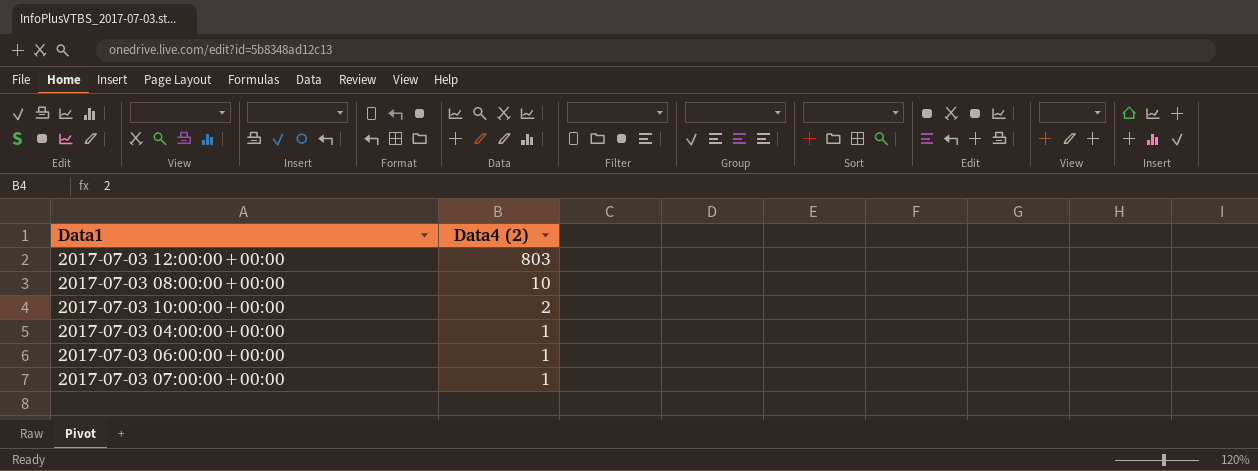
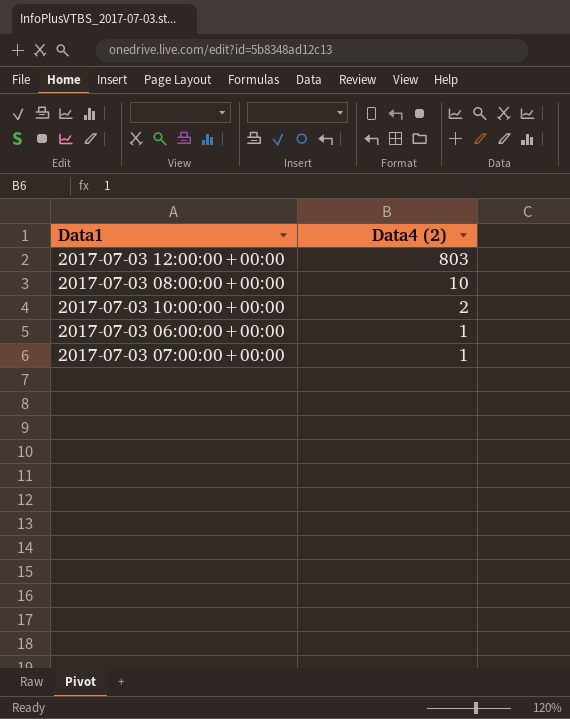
row 2017-07-03 04:00:00+00:00: 1 -> none

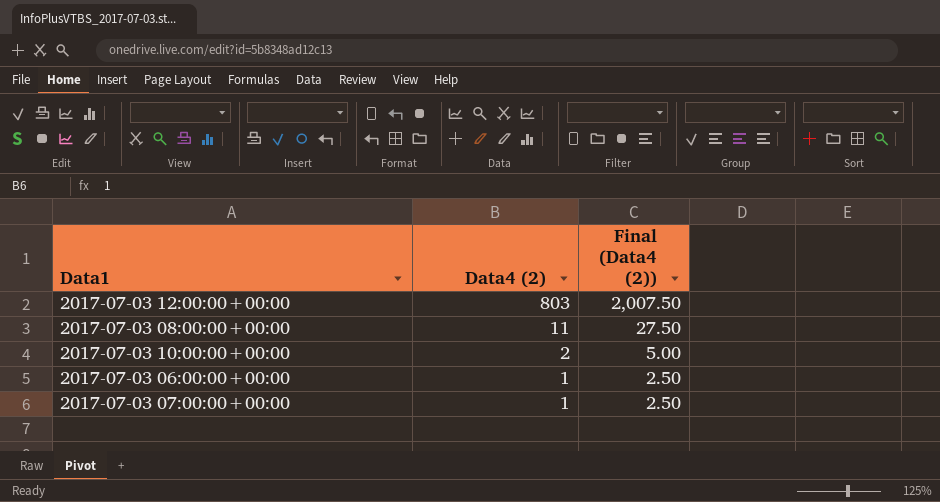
column Final (Data4 (2)) | formula: none -> [Data4 (2)] * 2.5
2017-07-03 08:00:00+00:00 | Data4 (2): 10 -> 11

